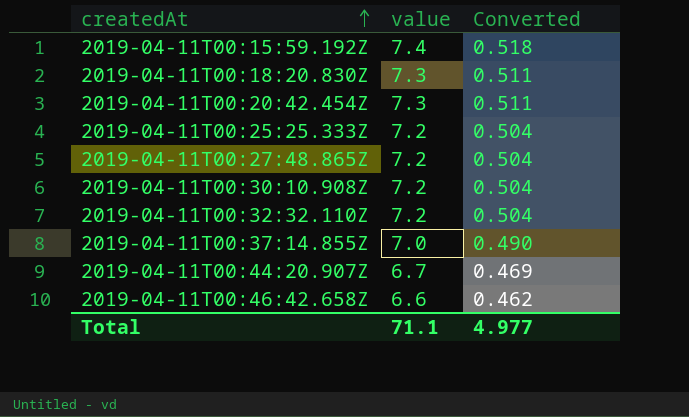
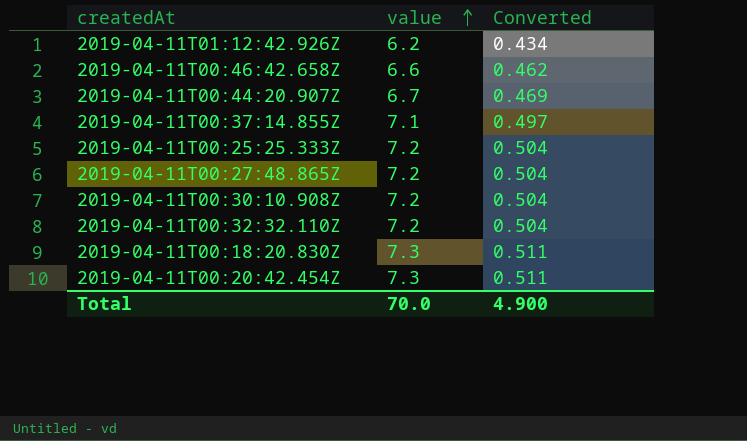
row order: createdAt ascending -> value ascending
row 2019-04-11T00:15:59.192Z: 7.4 | 0.518 -> none
row 2019-04-11T01:12:42.926Z: none -> 6.2 | 0.434
2019-04-11T00:37:14.855Z | value: 7.0 -> 7.1
2019-04-11T00:37:14.855Z | Converted: 0.490 -> 0.497
Total | value: 71.1 -> 70.0
Total | Converted: 4.977 -> 4.900

